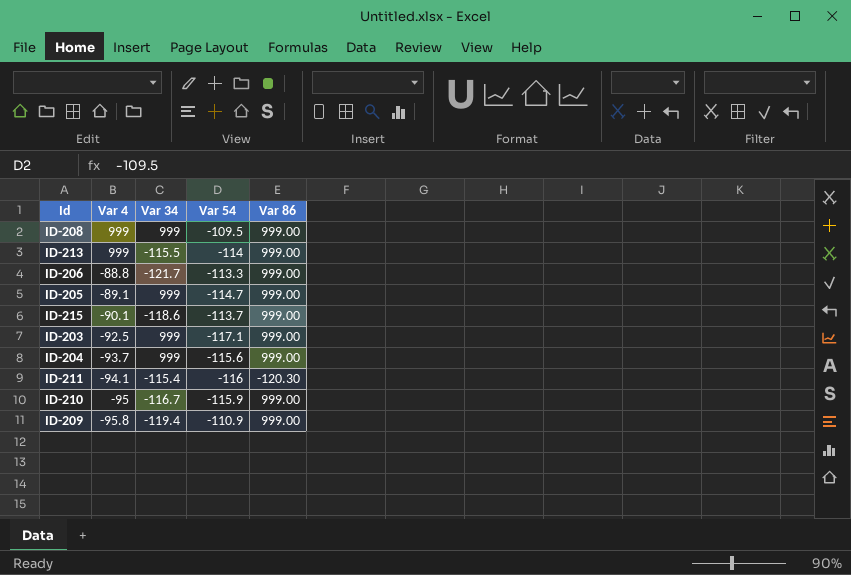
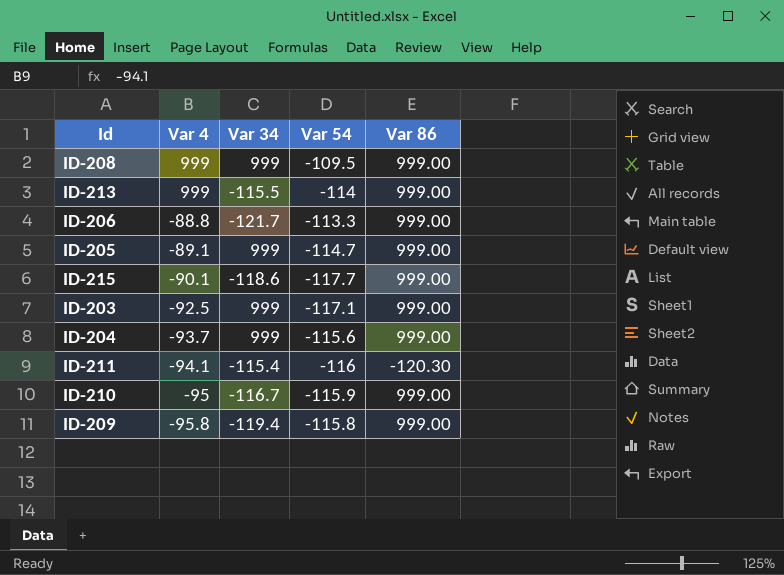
ID-215 | Var 54: -113.7 -> -117.7
ID-209 | Var 54: -110.9 -> -115.8

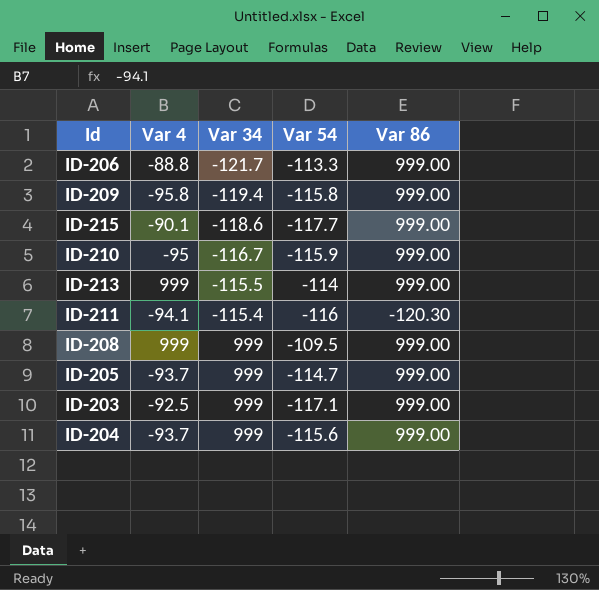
row order: Var 4 descending -> Var 34 ascending
ID-205 | Var 4: -89.1 -> -93.7

